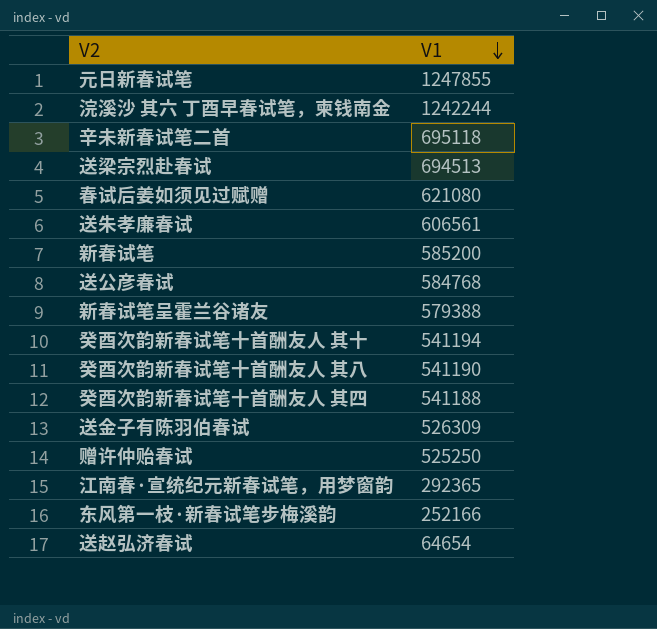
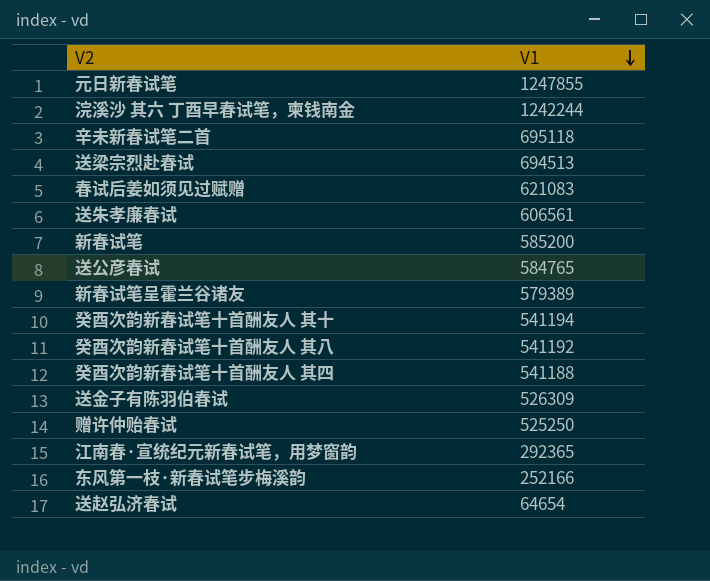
春试后姜如须见过赋赠 | V1: 621080 -> 621083
送公彦春试 | V1: 584768 -> 584765
新春试笔呈霍兰谷诸友 | V1: 579388 -> 579389
癸酉次韵新春试笔十首酬友人 其八 | V1: 541190 -> 541192

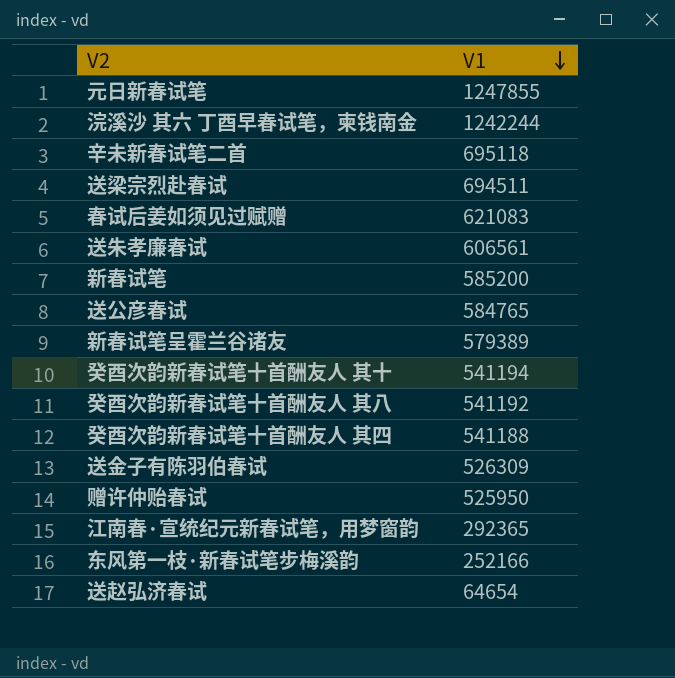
送梁宗烈赴春试 | V1: 694513 -> 694511
赠许仲贻春试 | V1: 525250 -> 525950

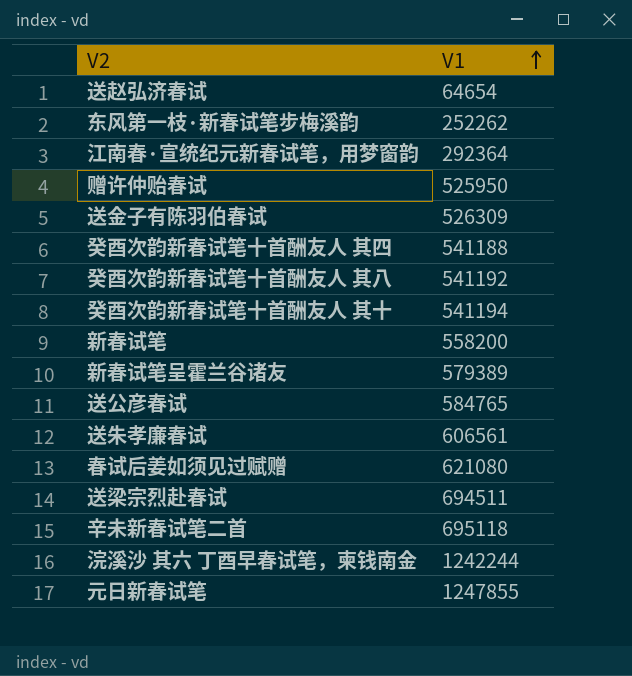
row order: V1 descending -> V1 ascending
东风第一枝·新春试笔步梅溪韵 | V1: 252166 -> 252262
江南春·宣统纪元新春试笔，用梦窗韵 | V1: 292365 -> 292364
新春试笔 | V1: 585200 -> 558200
春试后姜如须见过赋赠 | V1: 621083 -> 621080

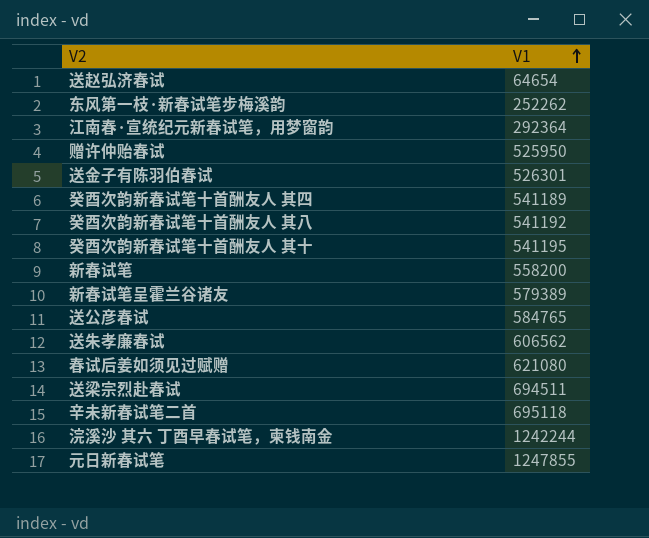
送金子有陈羽伯春试 | V1: 526309 -> 526301
癸酉次韵新春试笔十首酬友人 其四 | V1: 541188 -> 541189
癸酉次韵新春试笔十首酬友人 其十 | V1: 541194 -> 541195
送朱孝廉春试 | V1: 606561 -> 606562

